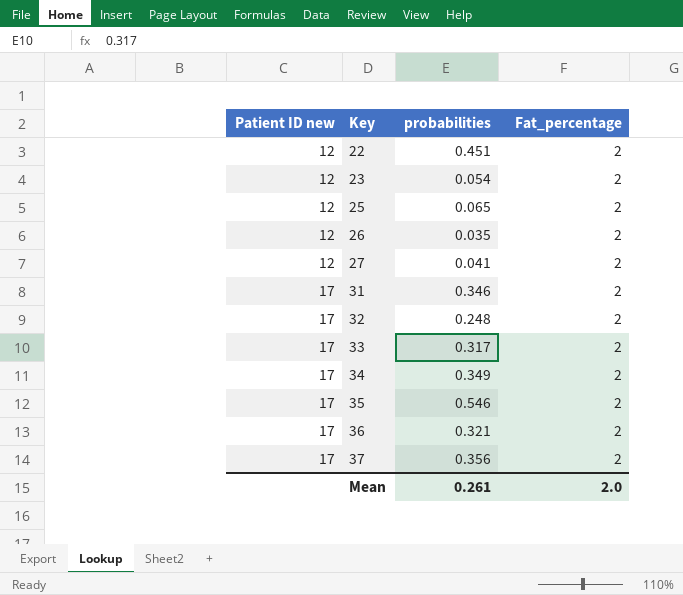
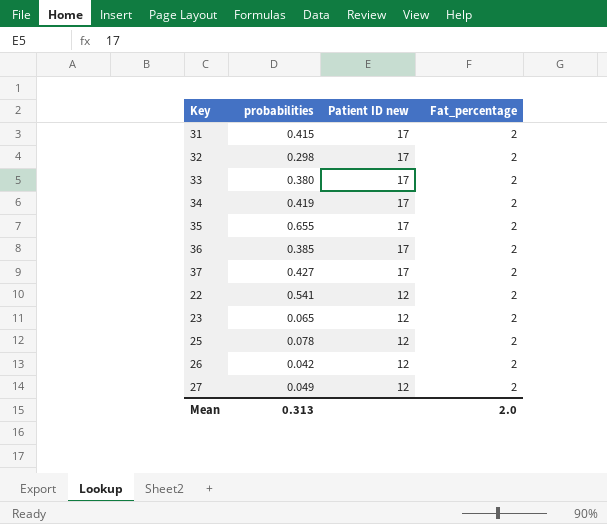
row order: Patient ID new ascending -> Patient ID new descending
column Patient ID new | position: 1 -> 3
31 | probabilities: 0.346 -> 0.415
32 | probabilities: 0.248 -> 0.298
33 | probabilities: 0.317 -> 0.380
34 | probabilities: 0.349 -> 0.419
35 | probabilities: 0.546 -> 0.655
36 | probabilities: 0.321 -> 0.385
37 | probabilities: 0.356 -> 0.427
22 | probabilities: 0.451 -> 0.541
23 | probabilities: 0.054 -> 0.065
25 | probabilities: 0.065 -> 0.078
26 | probabilities: 0.035 -> 0.042
27 | probabilities: 0.041 -> 0.049
Mean | probabilities: 0.261 -> 0.313

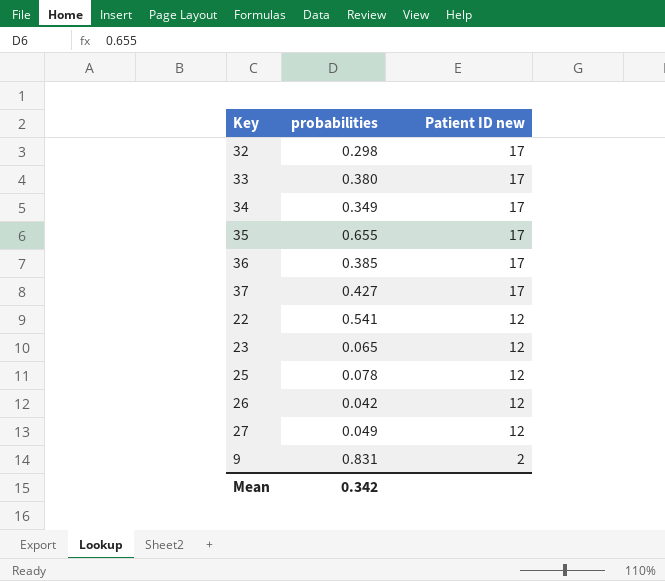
column Fat_percentage | position: 4 -> none
row 31: 0.415 | 17 | 2 -> none
34 | probabilities: 0.419 -> 0.349
row 9: none -> 0.831 | 2
Mean | probabilities: 0.313 -> 0.342

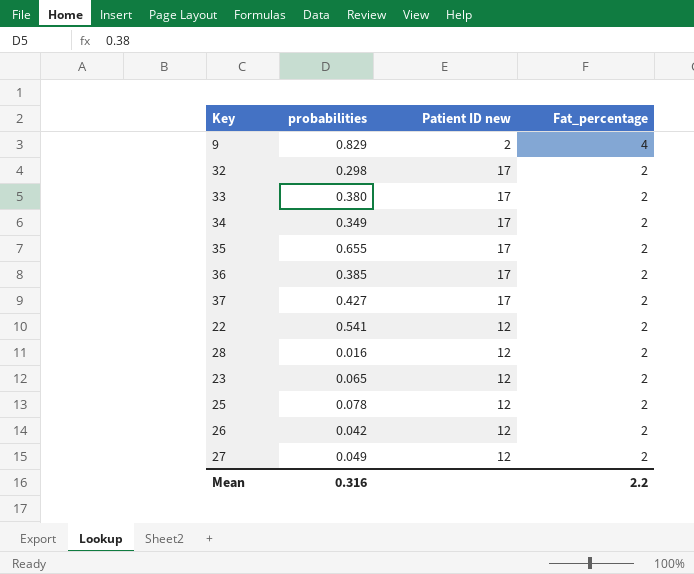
row order: Patient ID new descending -> Fat_percentage descending
column Fat_percentage | position: none -> 4
9 | probabilities: 0.831 -> 0.829
row 28: none -> 0.016 | 12 | 2
Mean | probabilities: 0.342 -> 0.316

